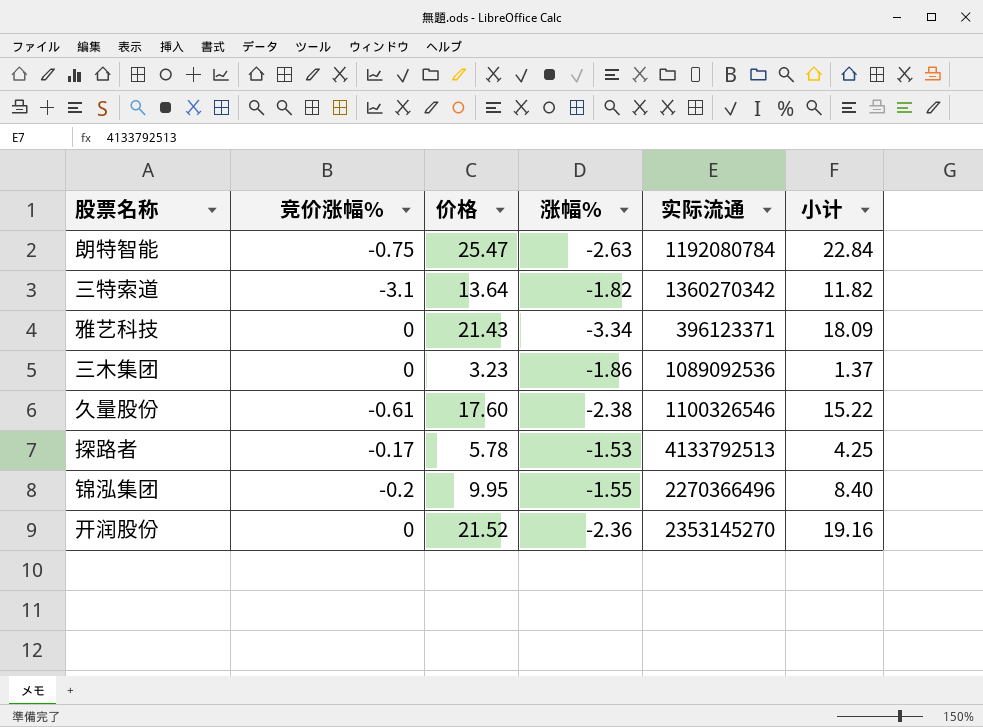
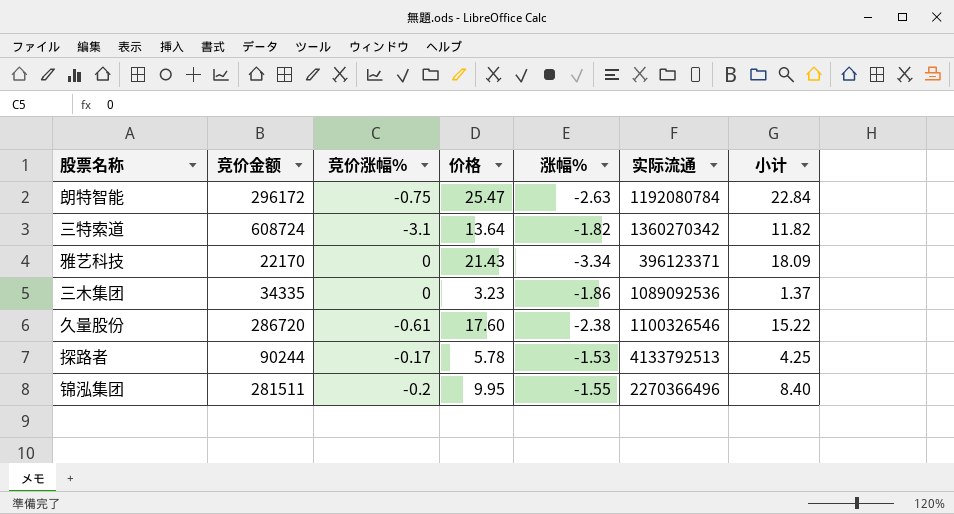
column 竞价金额 | position: none -> 2
row 开润股份: 0 | 21.52 | -2.36 | 2353145270 | 19.16 -> none

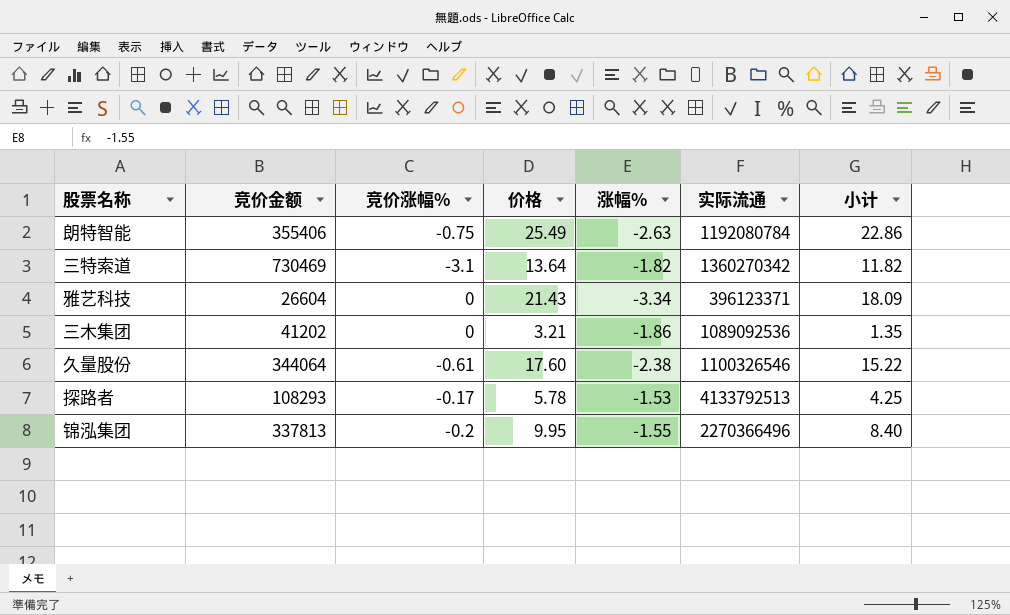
朗特智能 | 竞价金额: 296172 -> 355406
朗特智能 | 价格: 25.47 -> 25.49
朗特智能 | 小计: 22.84 -> 22.86
三特索道 | 竞价金额: 608724 -> 730469
雅艺科技 | 竞价金额: 22170 -> 26604
三木集团 | 竞价金额: 34335 -> 41202
三木集团 | 价格: 3.23 -> 3.21
三木集团 | 小计: 1.37 -> 1.35
久量股份 | 竞价金额: 286720 -> 344064
探路者 | 竞价金额: 90244 -> 108293
锦泓集团 | 竞价金额: 281511 -> 337813

